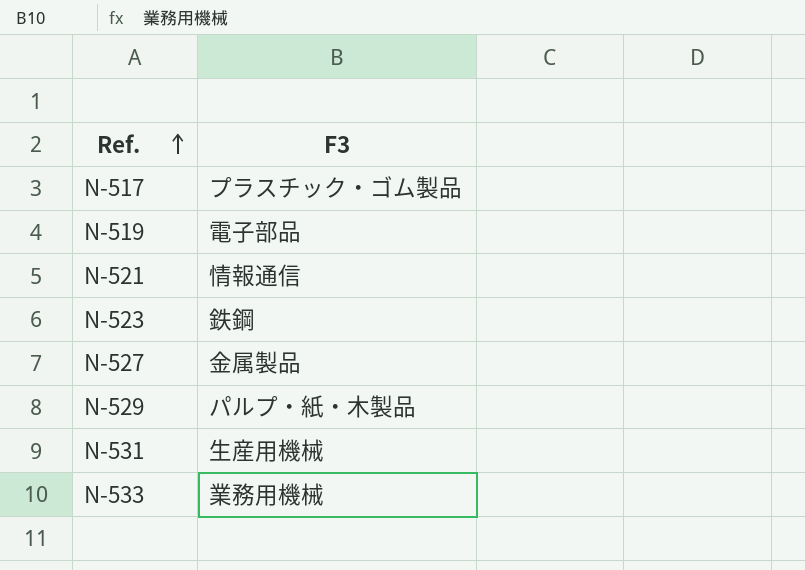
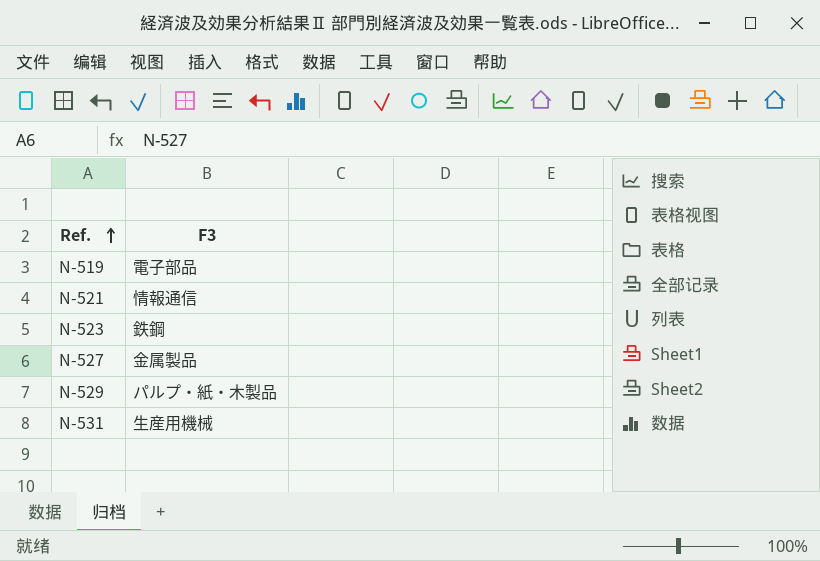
row N-517: プラスチック・ゴム製品 -> none
row N-533: 業務用機械 -> none

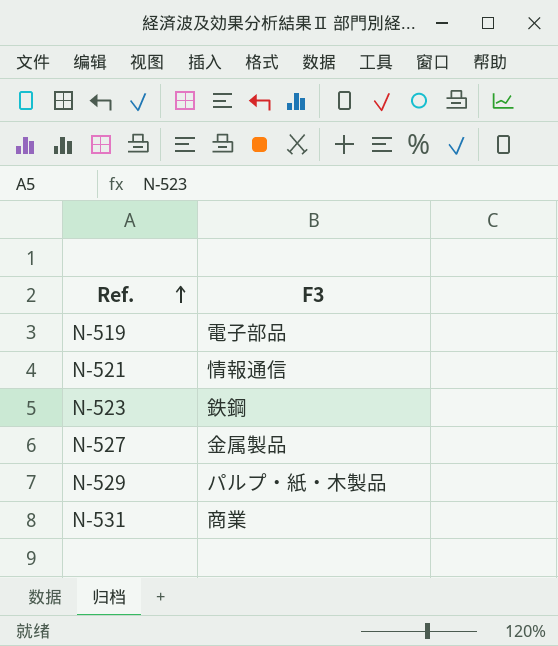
N-531 | F3: 生産用機械 -> 商業

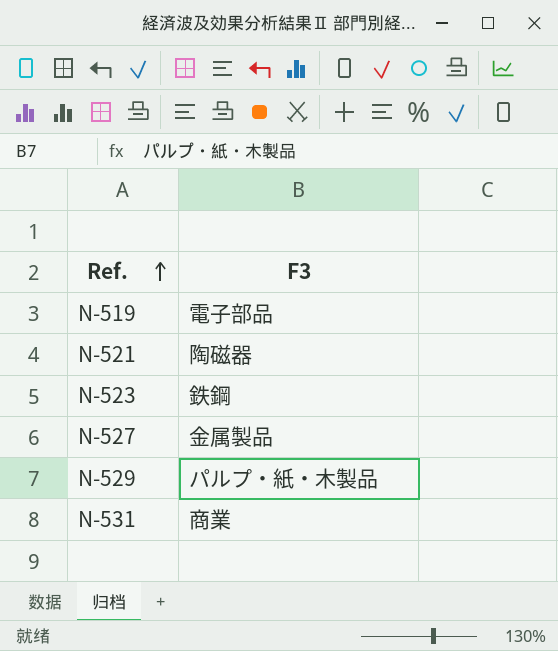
N-521 | F3: 情報通信 -> 陶磁器

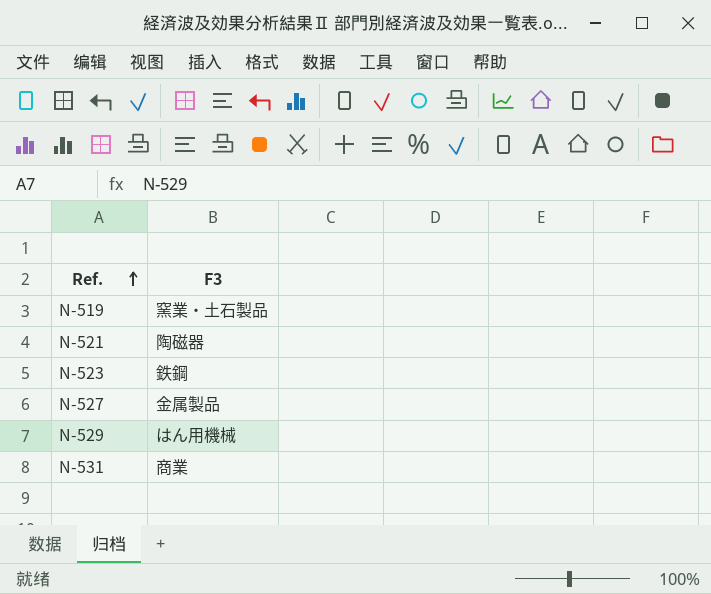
N-519 | F3: 電子部品 -> 窯業・土石製品
N-529 | F3: パルプ・紙・木製品 -> はん用機械

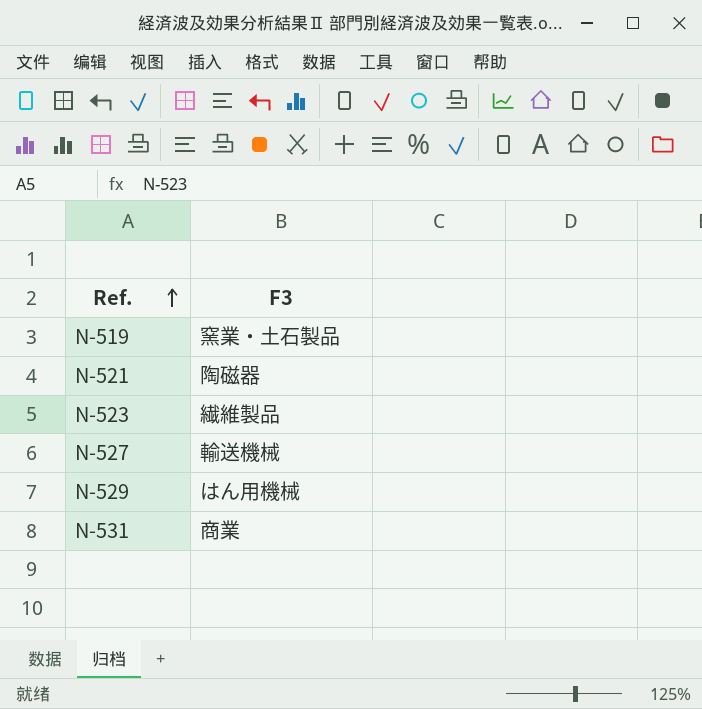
N-523 | F3: 鉄鋼 -> 繊維製品
N-527 | F3: 金属製品 -> 輸送機械

